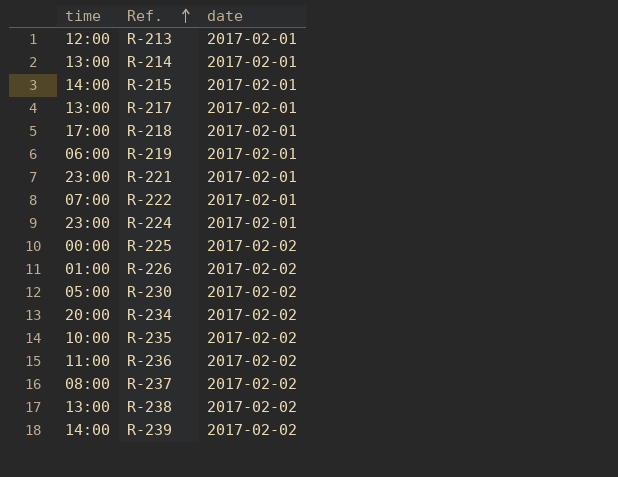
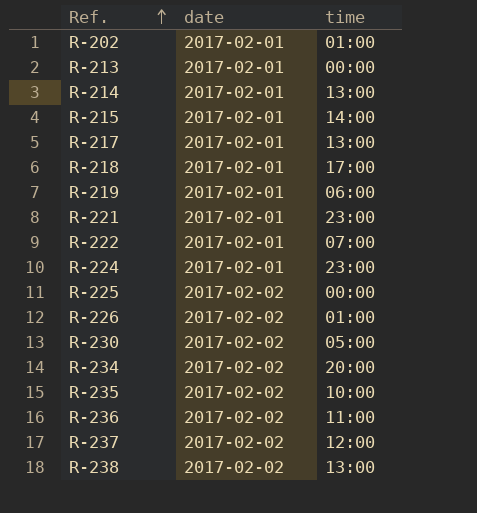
column time | position: 1 -> 3
row R-239: 14:00 | 2017-02-02 -> none
row R-202: none -> 2017-02-01 | 01:00
R-213 | time: 12:00 -> 00:00
R-237 | time: 08:00 -> 12:00

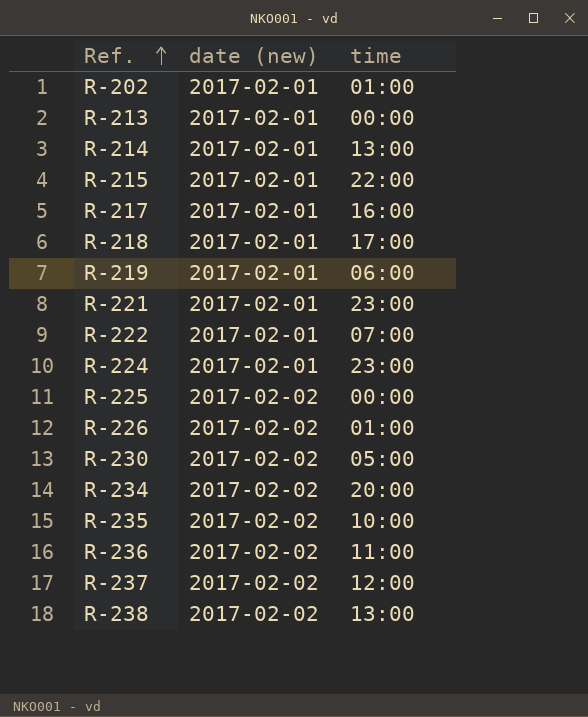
column name: date -> date (new)
R-215 | time: 14:00 -> 22:00
R-217 | time: 13:00 -> 16:00

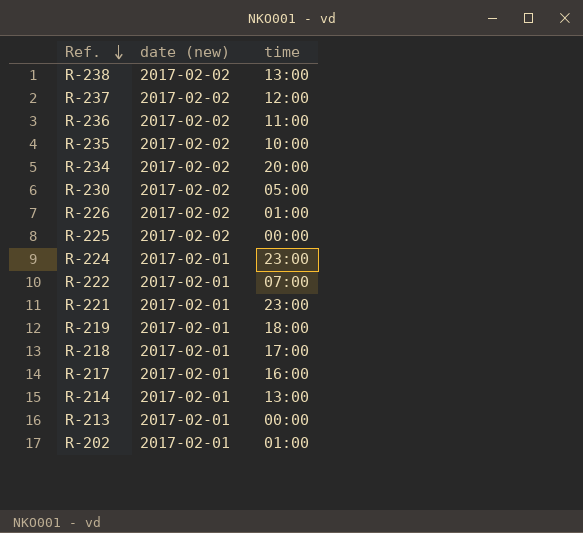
row order: Ref. ascending -> Ref. descending
row R-215: 2017-02-01 | 22:00 -> none
R-219 | time: 06:00 -> 18:00

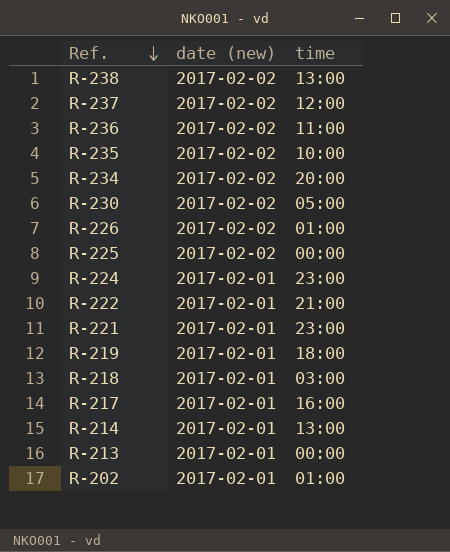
R-222 | time: 07:00 -> 21:00
R-218 | time: 17:00 -> 03:00

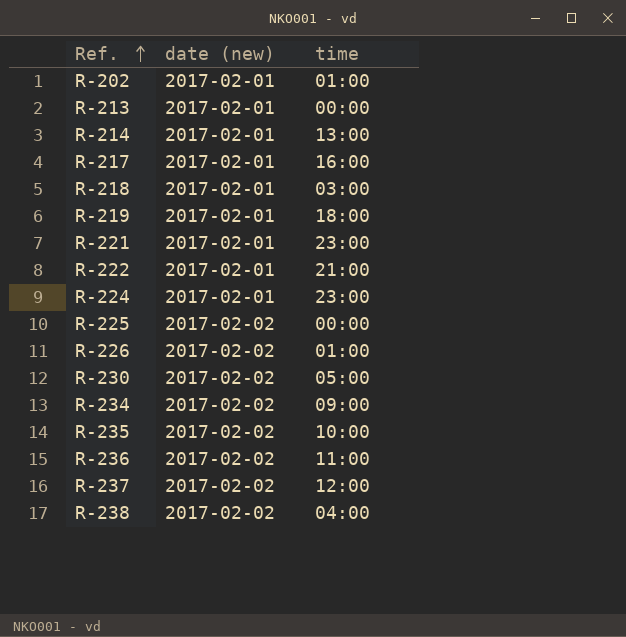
row order: Ref. descending -> Ref. ascending
R-234 | time: 20:00 -> 09:00
R-238 | time: 13:00 -> 04:00

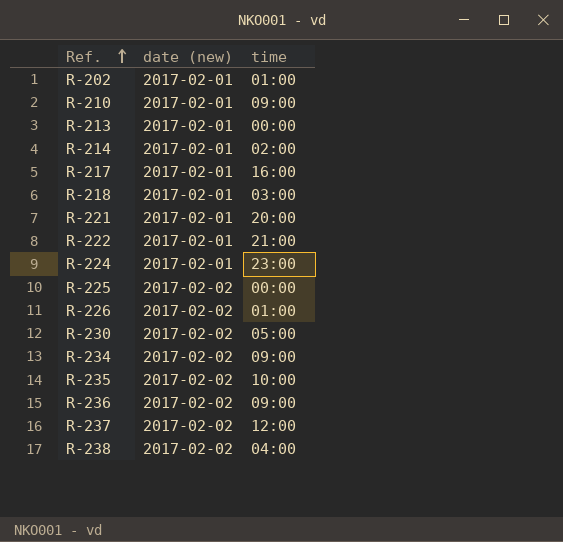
row R-219: 2017-02-01 | 18:00 -> none
row R-210: none -> 2017-02-01 | 09:00
R-214 | time: 13:00 -> 02:00
R-221 | time: 23:00 -> 20:00
R-236 | time: 11:00 -> 09:00

